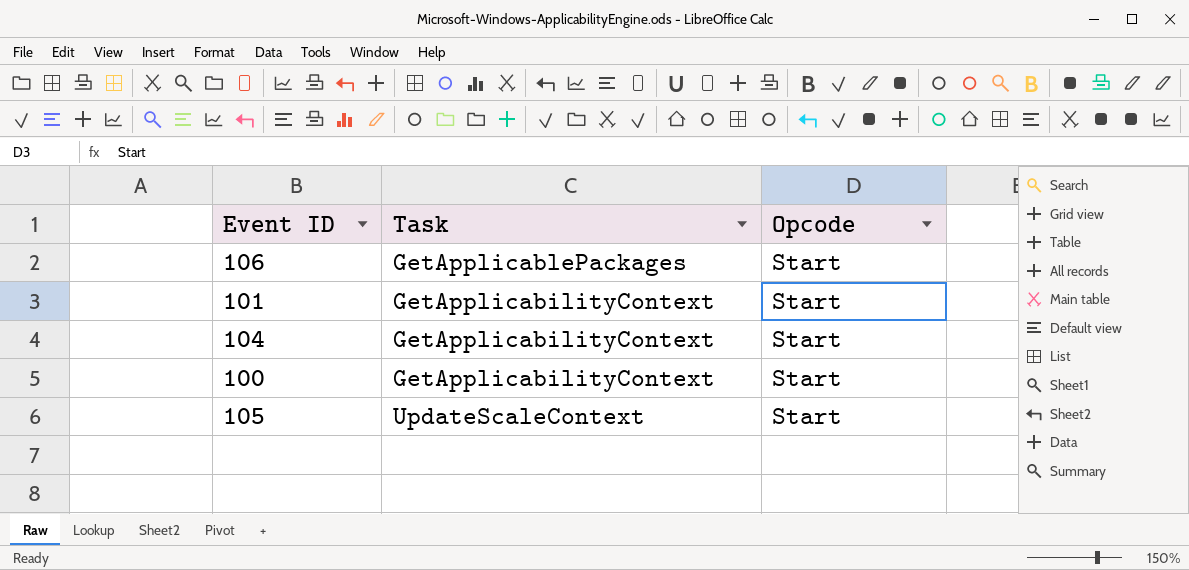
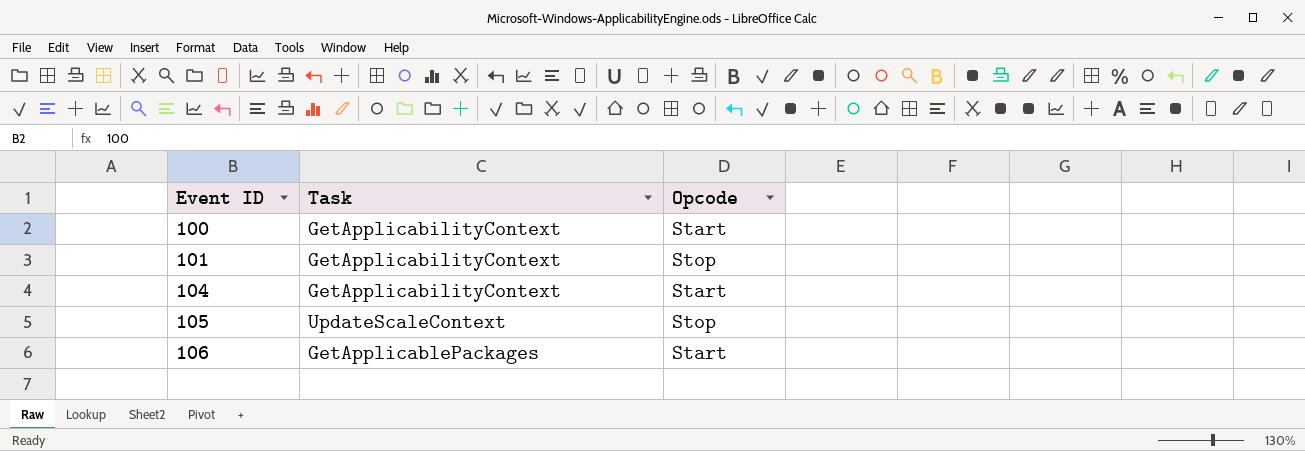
row order: none -> Event ID ascending
101 | Opcode: Start -> Stop
105 | Opcode: Start -> Stop

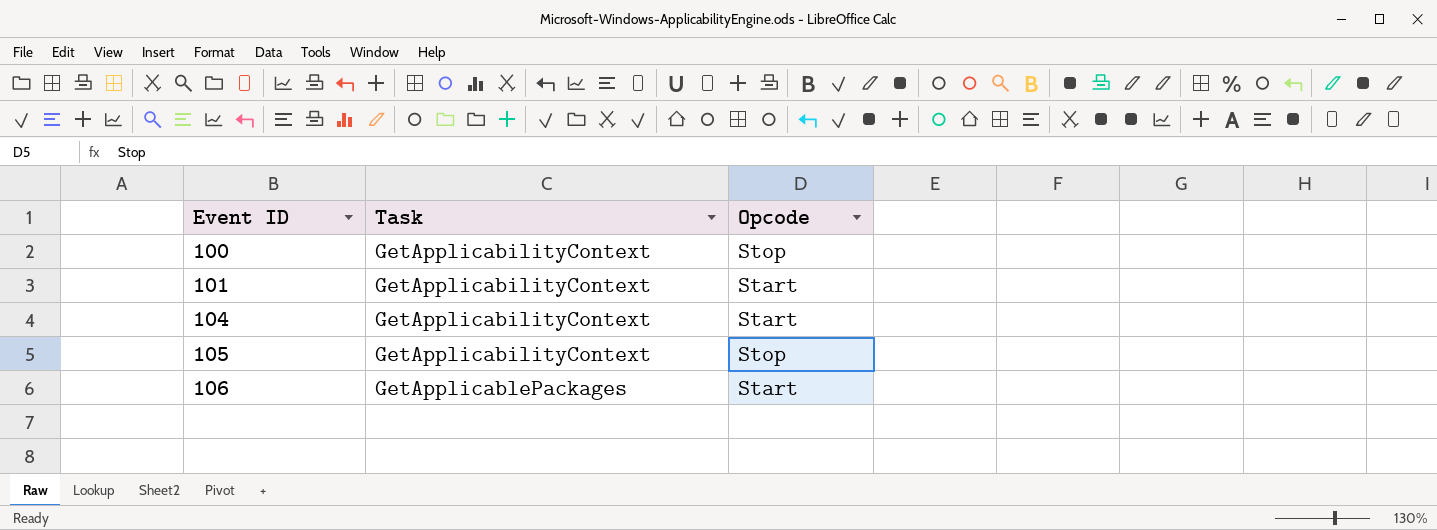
100 | Opcode: Start -> Stop
101 | Opcode: Stop -> Start
105 | Task: UpdateScaleContext -> GetApplicabilityContext

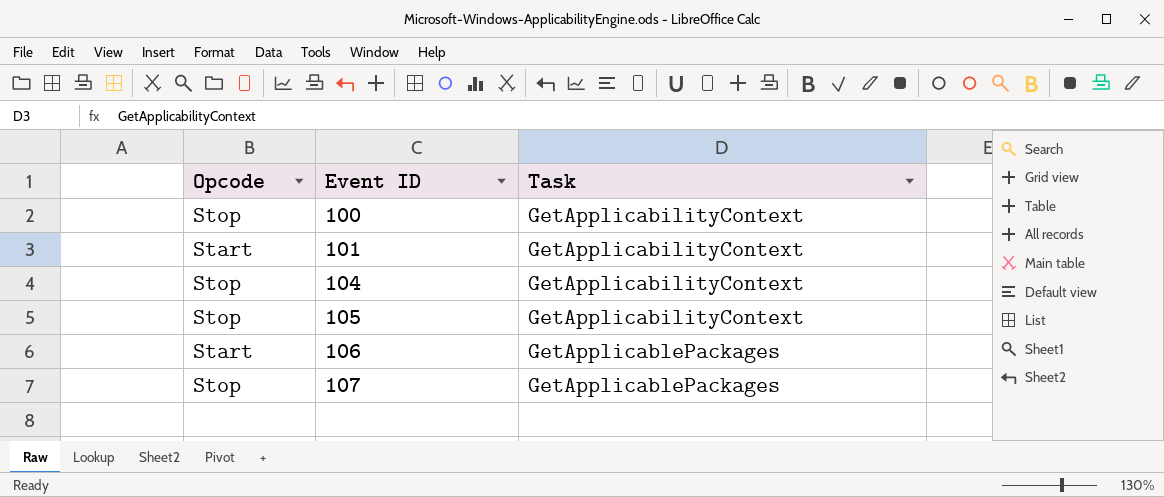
column Opcode | position: 3 -> 1
104 | Opcode: Start -> Stop
row 107: none -> Stop | GetApplicablePackages

